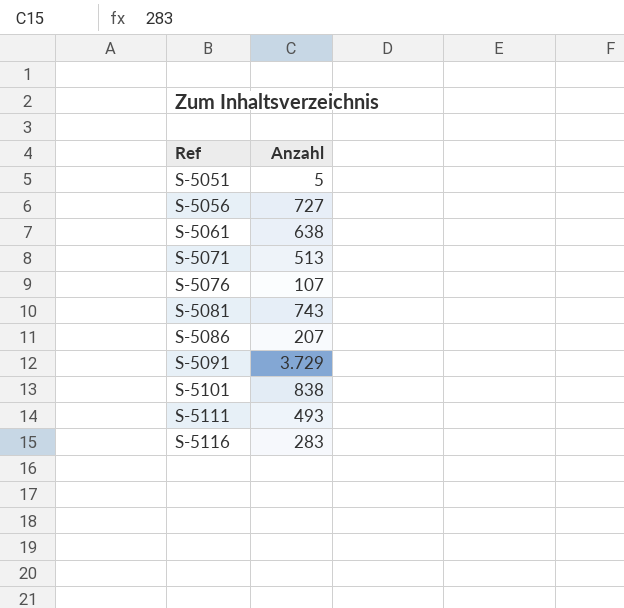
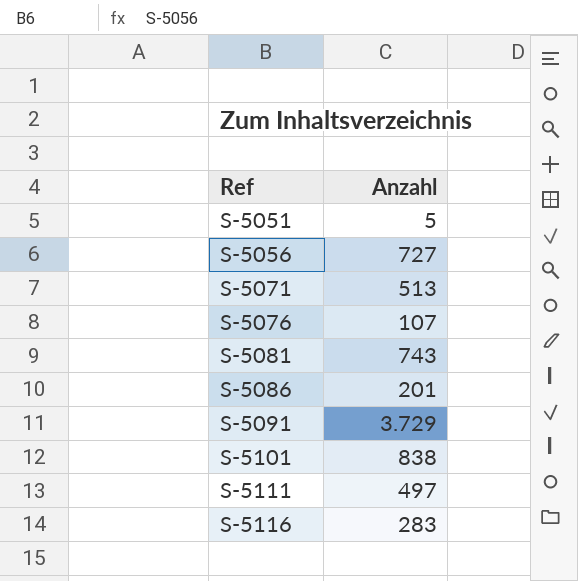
row S-5061: 638 -> none
S-5086 | Anzahl: 207 -> 201
S-5111 | Anzahl: 493 -> 497

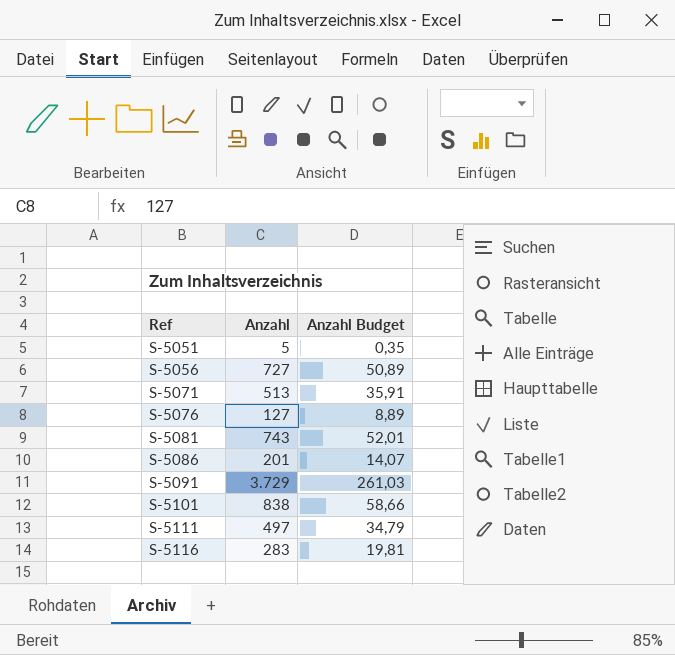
column Anzahl Budget | formula: none -> [Anzahl] * 0,07
S-5076 | Anzahl: 107 -> 127

